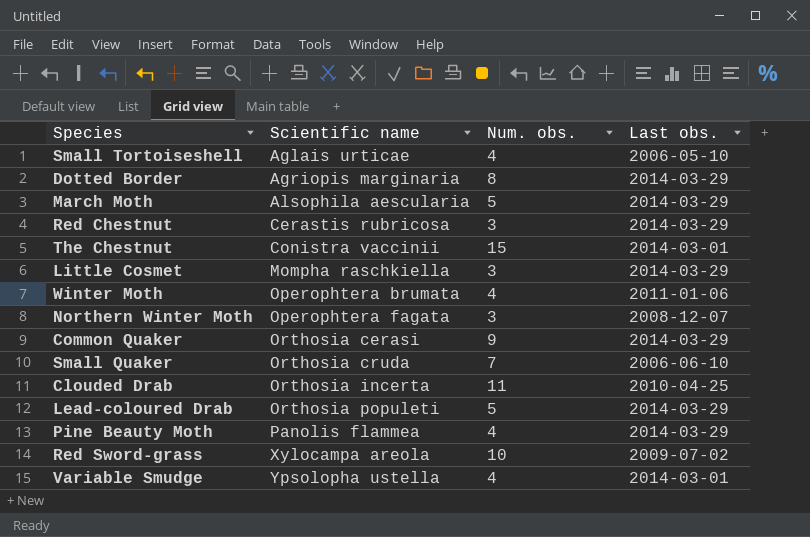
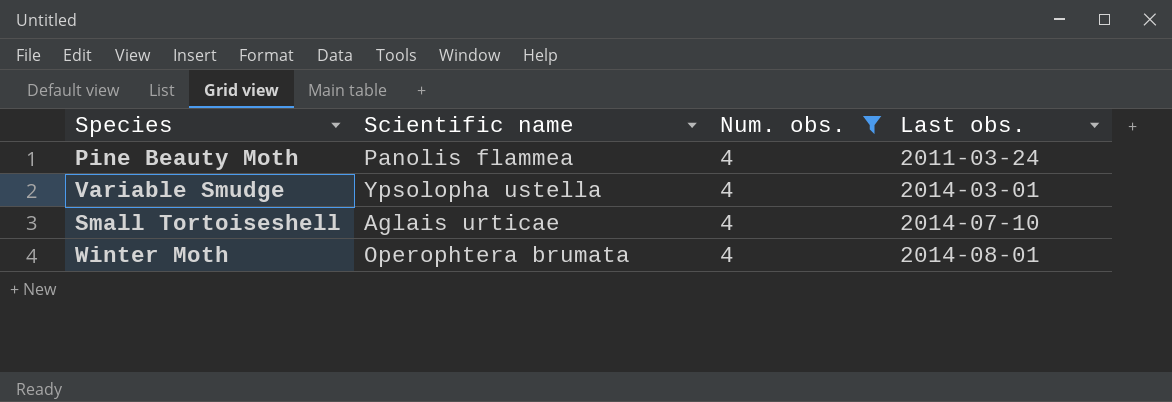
filter: none -> Num. obs. = 4
row order: Scientific name ascending -> Last obs. ascending
Pine Beauty Moth | Last obs.: 2014-03-29 -> 2011-03-24
Small Tortoiseshell | Last obs.: 2006-05-10 -> 2014-07-10
Winter Moth | Last obs.: 2011-01-06 -> 2014-08-01

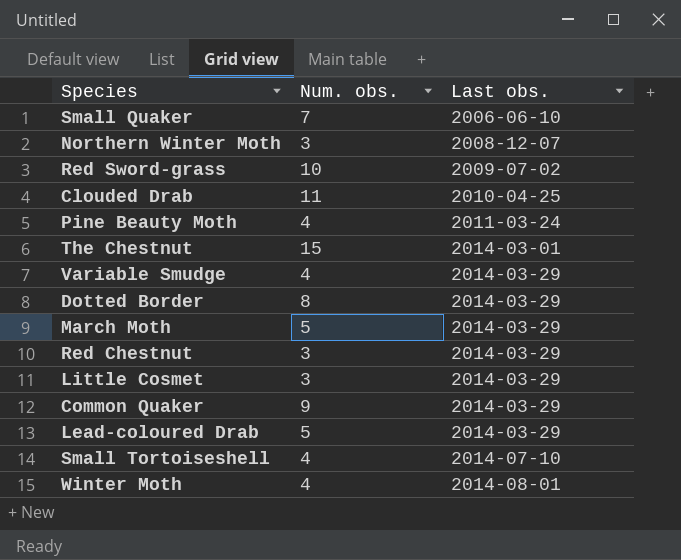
filter: Num. obs. = 4 -> none
column Scientific name | position: 2 -> none
Variable Smudge | Last obs.: 2014-03-01 -> 2014-03-29

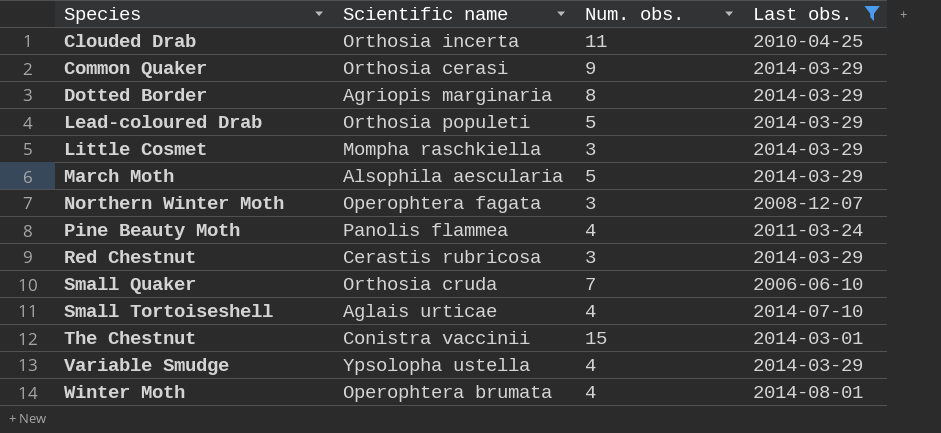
filter: none -> Last obs. != 2009-07-02
row order: Last obs. ascending -> Species ascending
column Scientific name | position: none -> 2

